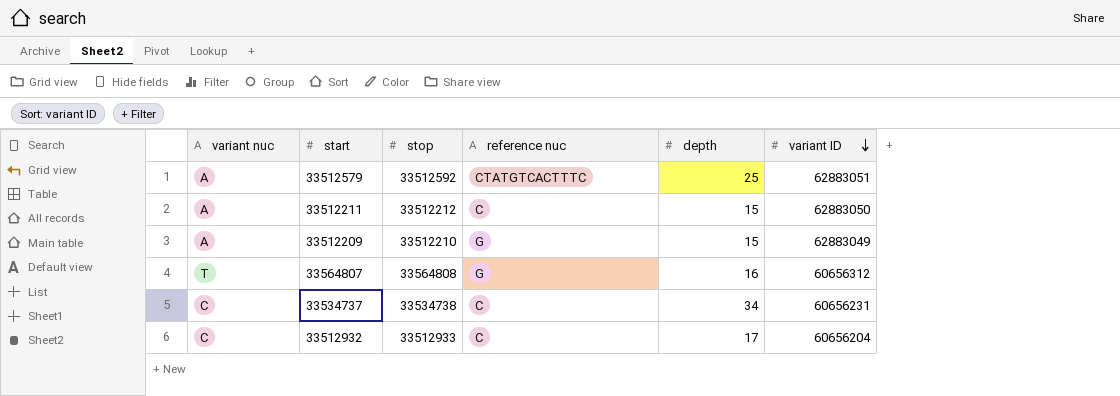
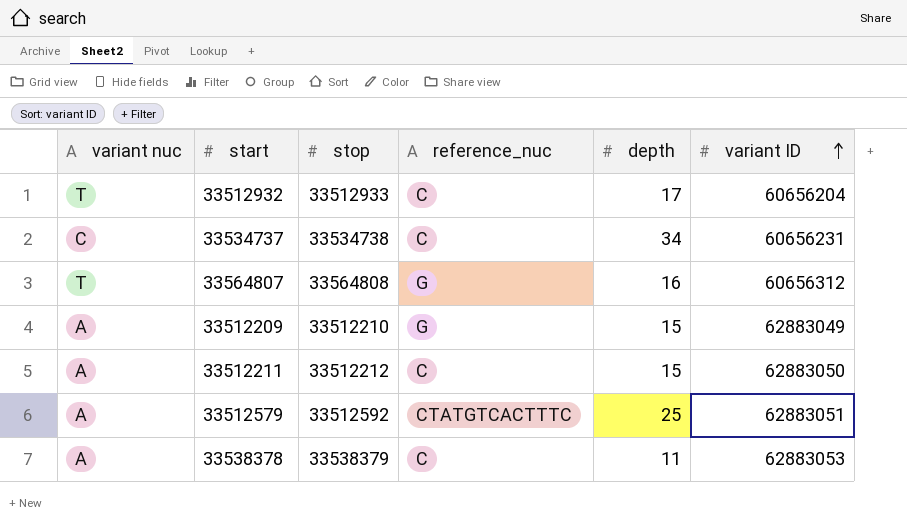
row order: variant ID descending -> variant ID ascending
column name: reference nuc -> reference_nuc
33512932 | variant nuc: C -> T
row 33538378: none -> A | 33538379 | C | 11 | 62883053

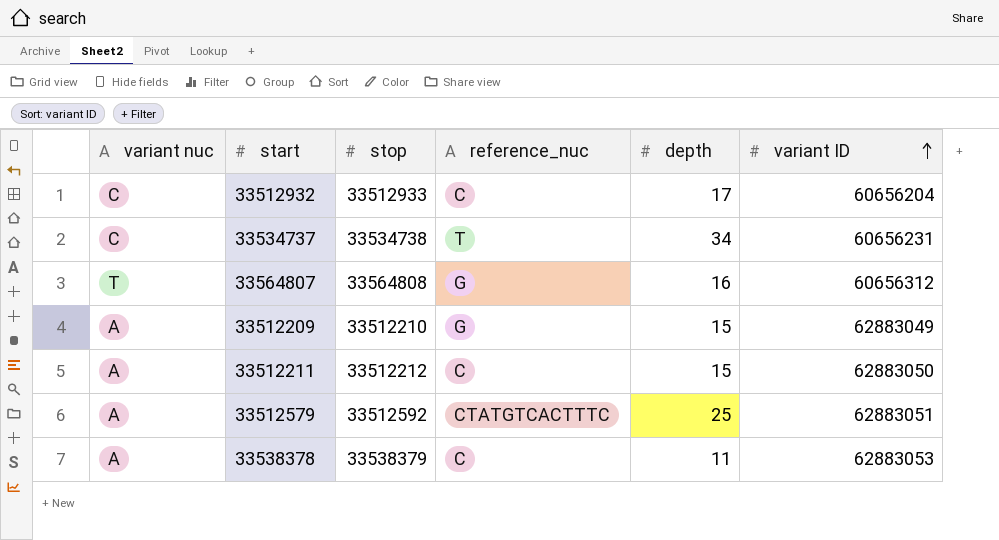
33512932 | variant nuc: T -> C
33534737 | reference_nuc: C -> T

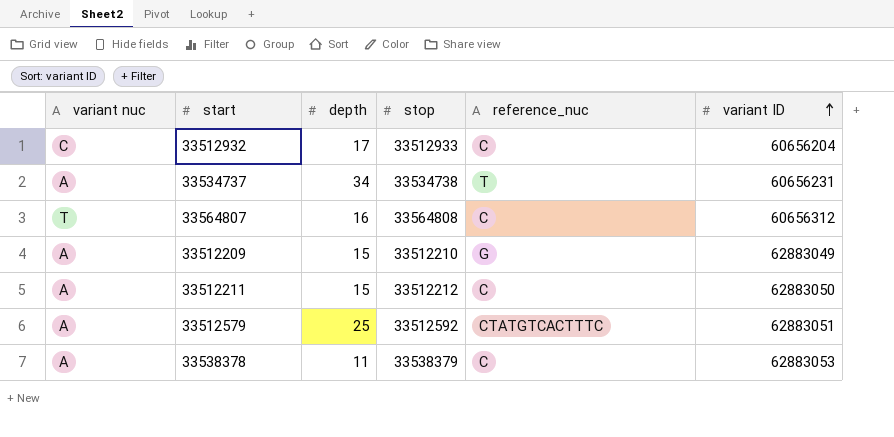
column depth | position: 5 -> 3
33534737 | variant nuc: C -> A
33564807 | reference_nuc: G -> C

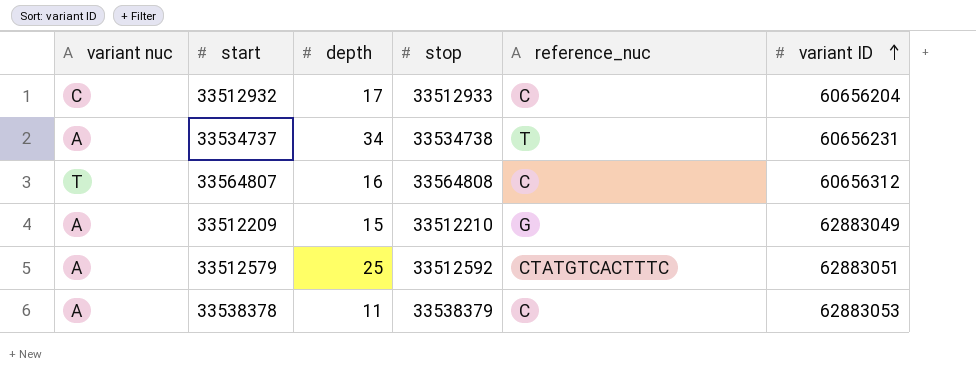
row 33512211: A | 15 | 33512212 | C | 62883050 -> none

